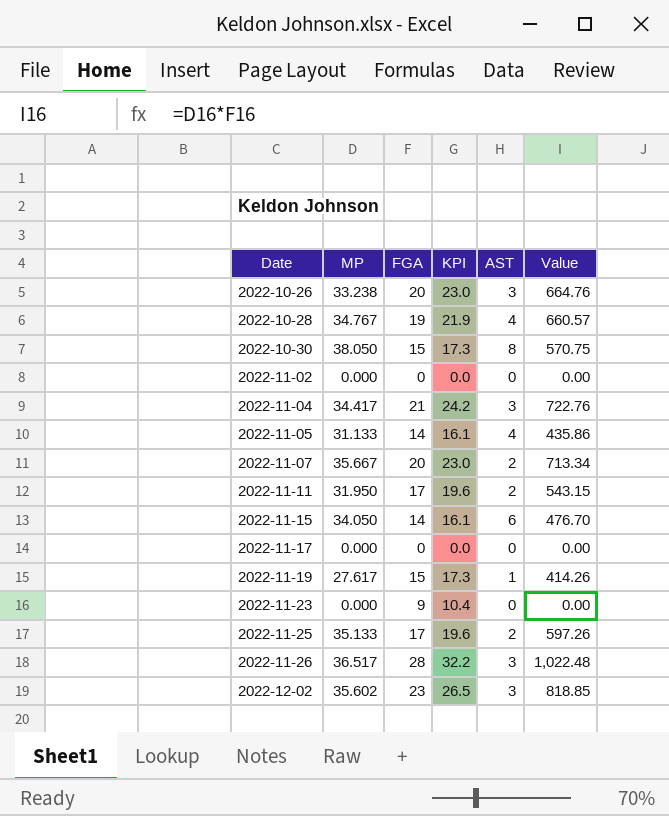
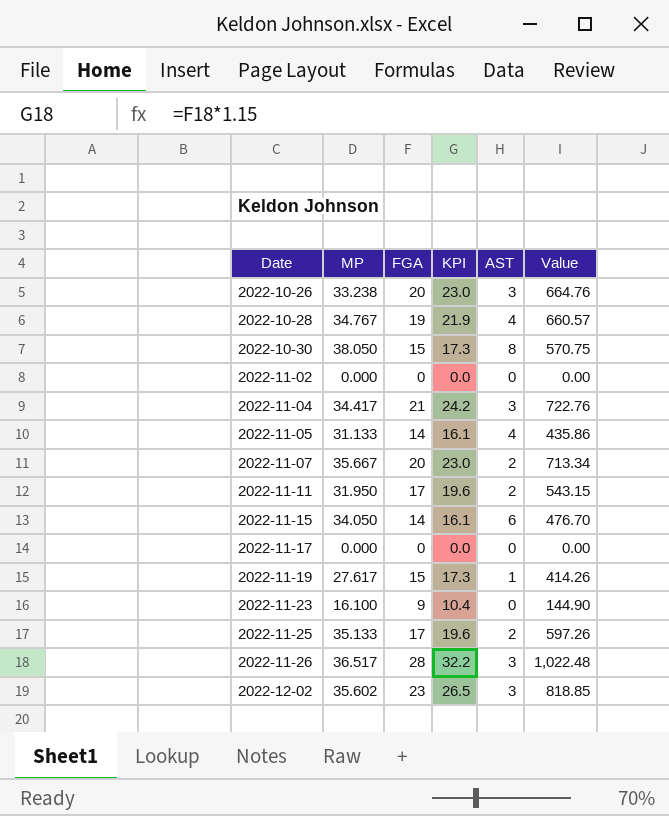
2022-11-23 | MP: 0.000 -> 16.100
2022-11-23 | Value: 0.00 -> 144.90

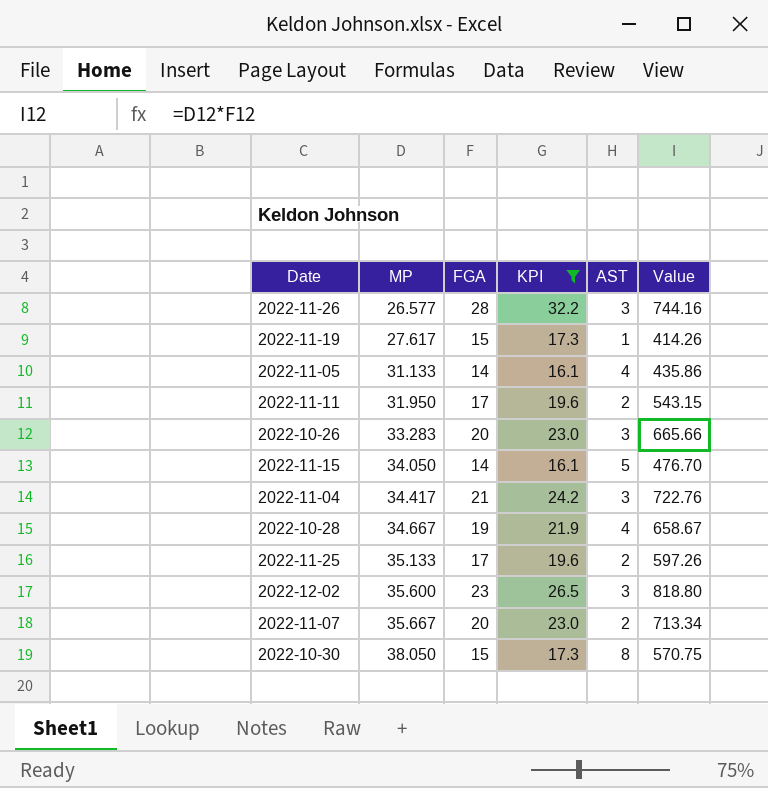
filter: none -> KPI >= 16.1
row order: Date ascending -> MP ascending
2022-11-26 | MP: 36.517 -> 26.577
2022-11-26 | Value: 1,022.48 -> 744.16
2022-10-26 | MP: 33.238 -> 33.283
2022-10-26 | Value: 664.76 -> 665.66
2022-11-15 | AST: 6 -> 5
2022-10-28 | MP: 34.767 -> 34.667
2022-10-28 | Value: 660.57 -> 658.67
2022-12-02 | MP: 35.602 -> 35.600
2022-12-02 | Value: 818.85 -> 818.80

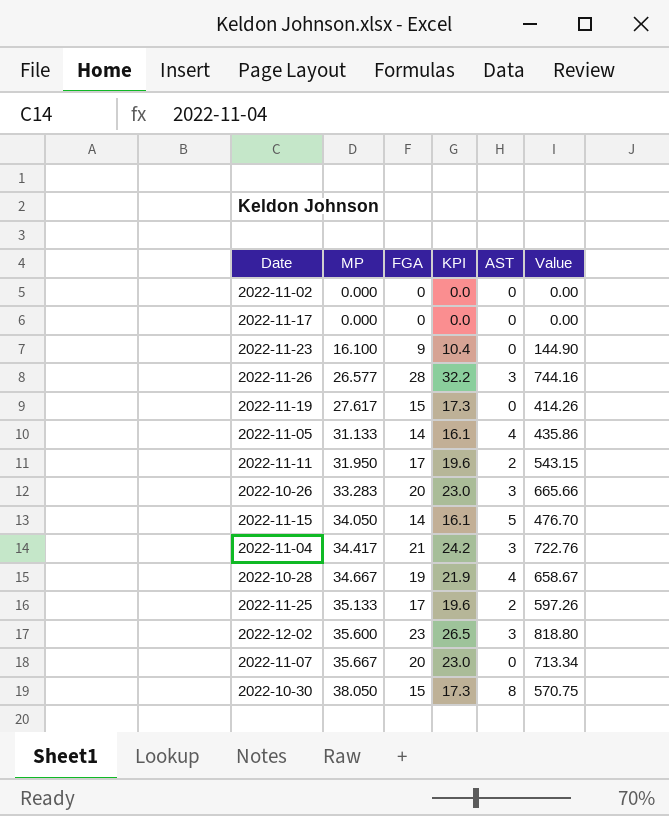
filter: KPI >= 16.1 -> none
2022-11-19 | AST: 1 -> 0
2022-11-07 | AST: 2 -> 0

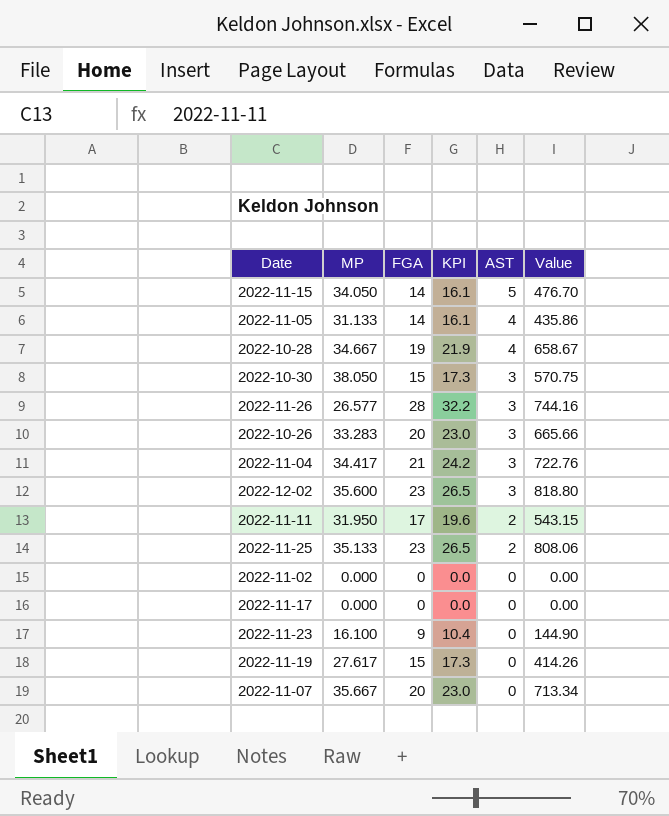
row order: MP ascending -> AST descending
2022-10-30 | AST: 8 -> 3
2022-11-25 | FGA: 17 -> 23
2022-11-25 | KPI: 19.6 -> 26.5
2022-11-25 | Value: 597.26 -> 808.06

